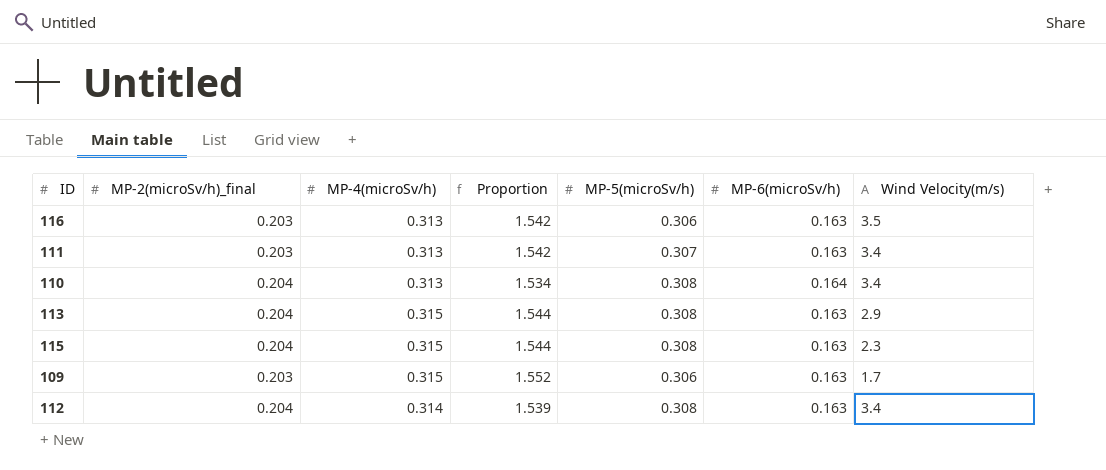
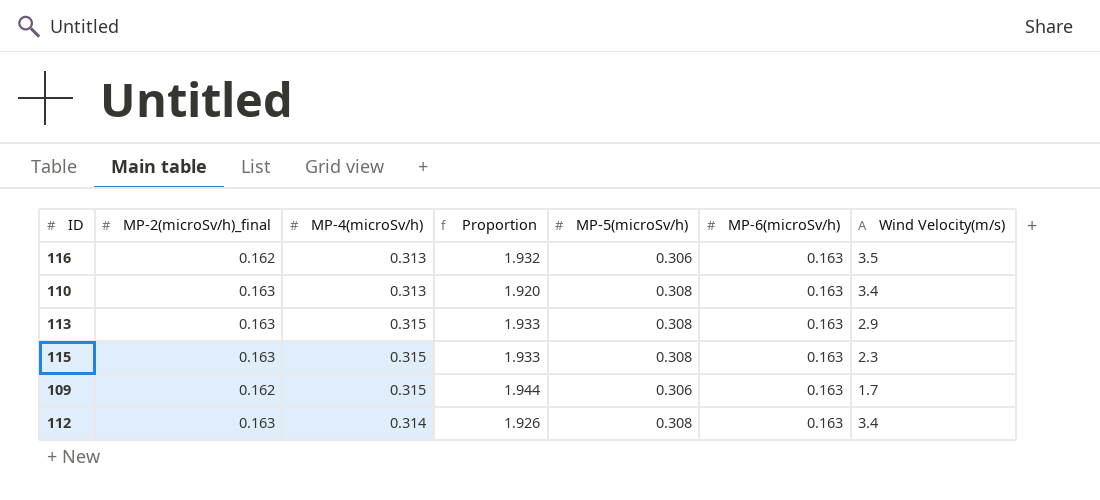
row 111: 0.203 | 0.313 | 1.542 | 0.307 | 0.163 | 3.4 -> none
116 | MP-2(microSv/h)_final: 0.203 -> 0.162
116 | Proportion: 1.542 -> 1.932
110 | MP-2(microSv/h)_final: 0.204 -> 0.163
110 | Proportion: 1.534 -> 1.920
110 | MP-6(microSv/h): 0.164 -> 0.163
113 | MP-2(microSv/h)_final: 0.204 -> 0.163
113 | Proportion: 1.544 -> 1.933
115 | MP-2(microSv/h)_final: 0.204 -> 0.163
115 | Proportion: 1.544 -> 1.933
109 | MP-2(microSv/h)_final: 0.203 -> 0.162
109 | Proportion: 1.552 -> 1.944
112 | MP-2(microSv/h)_final: 0.204 -> 0.163
112 | Proportion: 1.539 -> 1.926

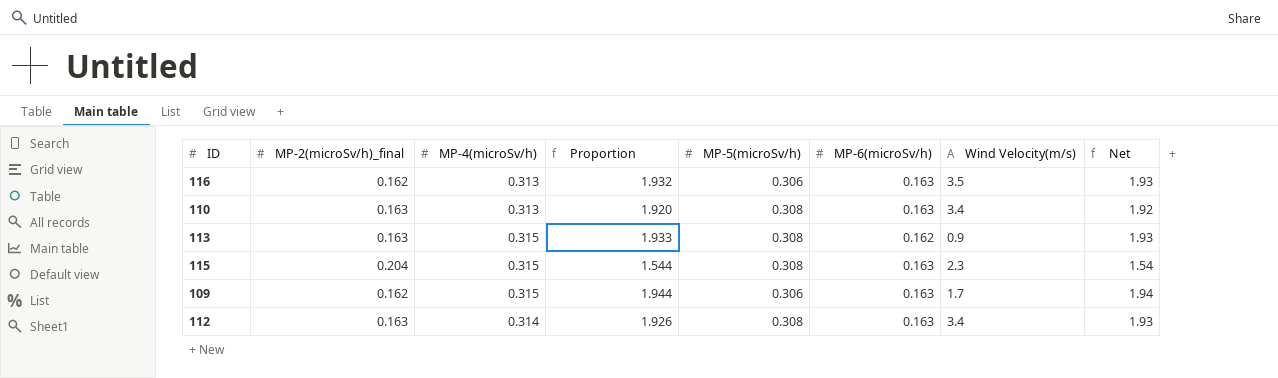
column Net | formula: none -> [MP-4(microSv/h)] / [MP-2(microSv/h)_final]
113 | MP-6(microSv/h): 0.163 -> 0.162
113 | Wind Velocity(m/s): 2.9 -> 0.9
115 | MP-2(microSv/h)_final: 0.163 -> 0.204
115 | Proportion: 1.933 -> 1.544

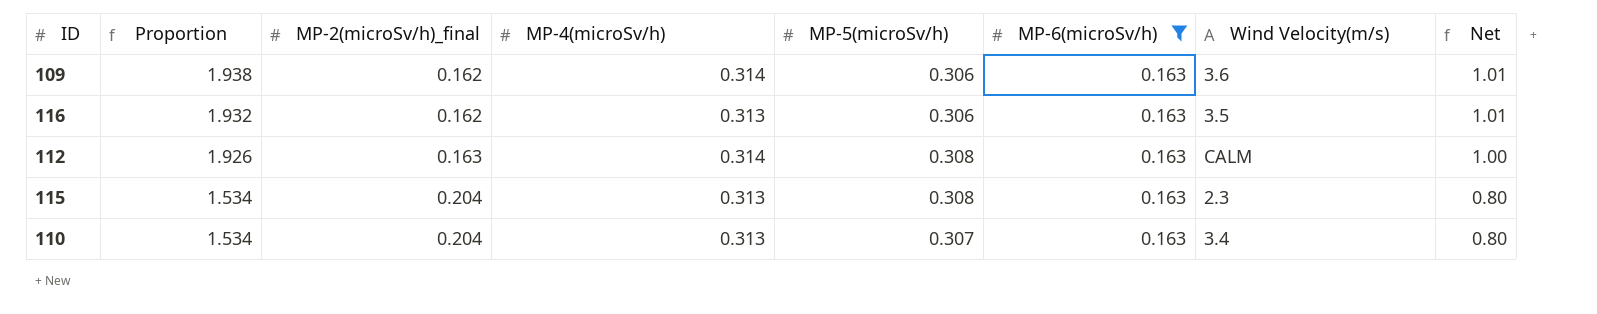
filter: none -> MP-6(microSv/h) = 0.163
row order: none -> Proportion descending
column Proportion | position: 4 -> 2
column Net | formula: [MP-4(microSv/h)] / [MP-2(microSv/h)_final] -> [MP-6(microSv/h)] / [MP-2(microSv/h)_final]
109 | Proportion: 1.944 -> 1.938
109 | MP-4(microSv/h): 0.315 -> 0.314
109 | Wind Velocity(m/s): 1.7 -> 3.6
112 | Wind Velocity(m/s): 3.4 -> CALM
115 | Proportion: 1.544 -> 1.534
115 | MP-4(microSv/h): 0.315 -> 0.313
110 | Proportion: 1.920 -> 1.534
110 | MP-2(microSv/h)_final: 0.163 -> 0.204
110 | MP-5(microSv/h): 0.308 -> 0.307

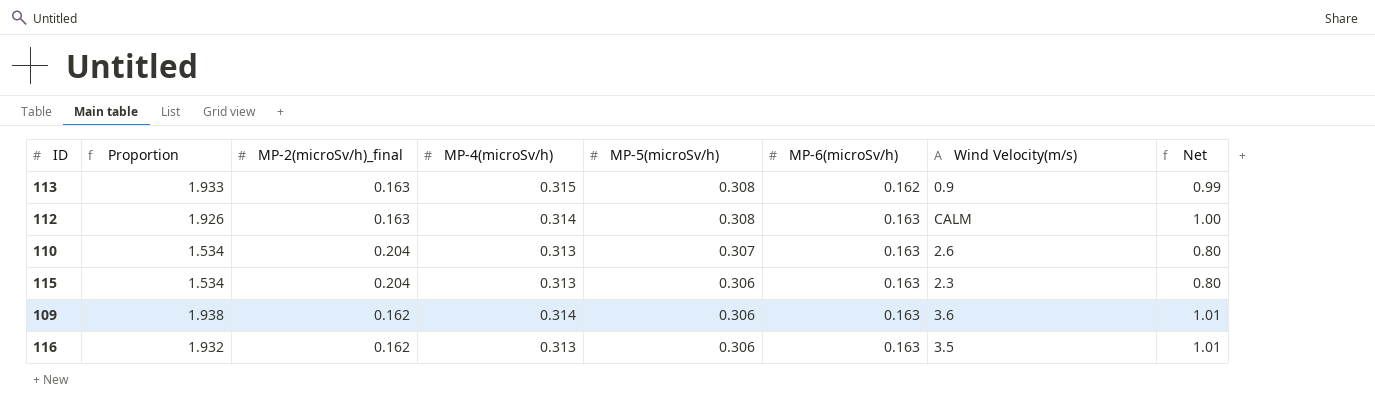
filter: MP-6(microSv/h) = 0.163 -> none
row order: Proportion descending -> MP-5(microSv/h) descending
110 | Wind Velocity(m/s): 3.4 -> 2.6
115 | MP-5(microSv/h): 0.308 -> 0.306

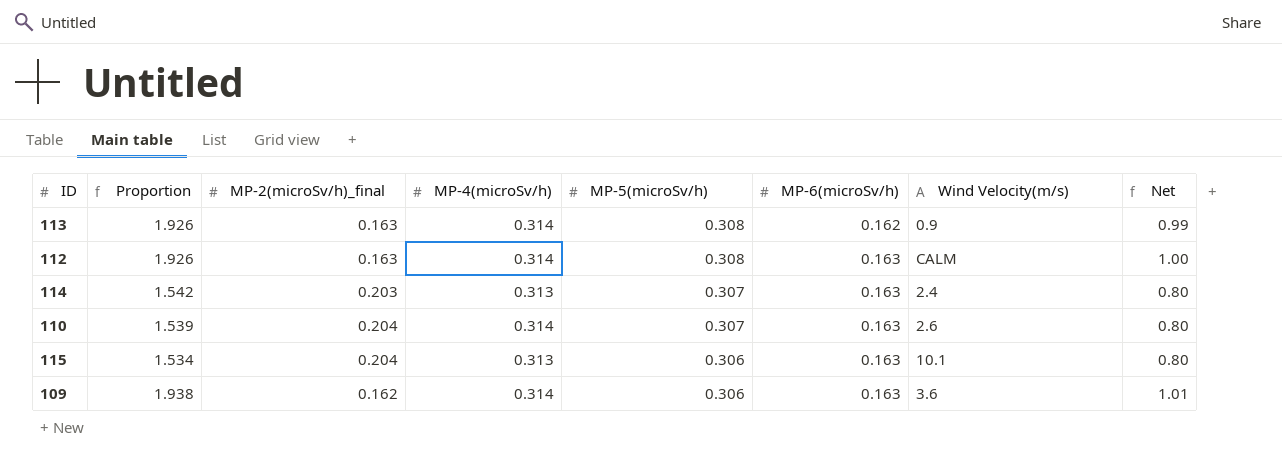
row 116: 1.932 | 0.162 | 0.313 | 0.306 | 0.163 | 3.5 | 1.01 -> none
113 | Proportion: 1.933 -> 1.926
113 | MP-4(microSv/h): 0.315 -> 0.314
row 114: none -> 1.542 | 0.203 | 0.313 | 0.307 | 0.163 | 2.4 | 0.80
110 | Proportion: 1.534 -> 1.539
110 | MP-4(microSv/h): 0.313 -> 0.314
115 | Wind Velocity(m/s): 2.3 -> 10.1

